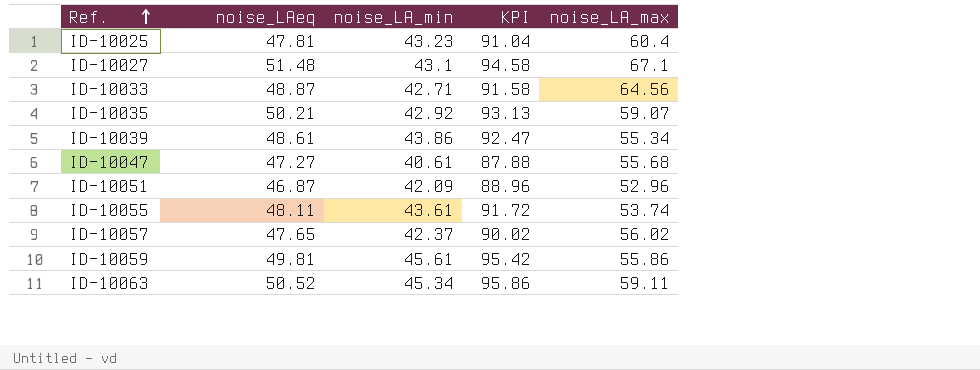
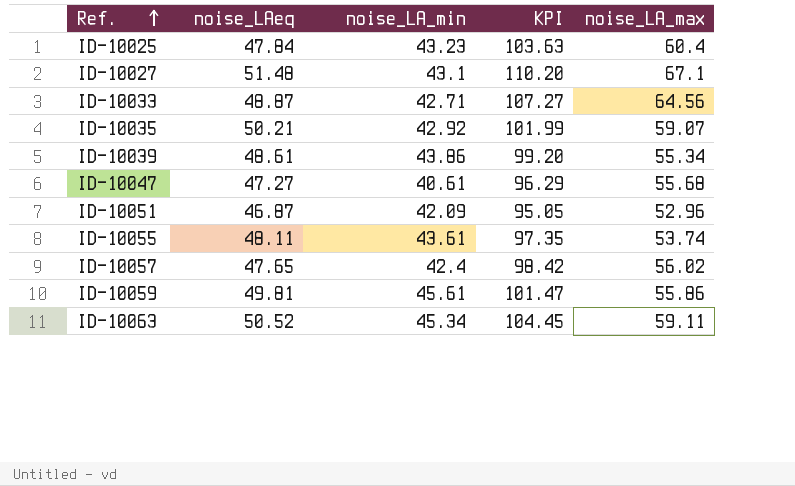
column KPI | formula: [noise_LAeq] + [noise_LA_min] -> [noise_LA_min] + [noise_LA_max]
ID-10025 | noise_LAeq: 47.81 -> 47.84
ID-10057 | noise_LA_min: 42.37 -> 42.4

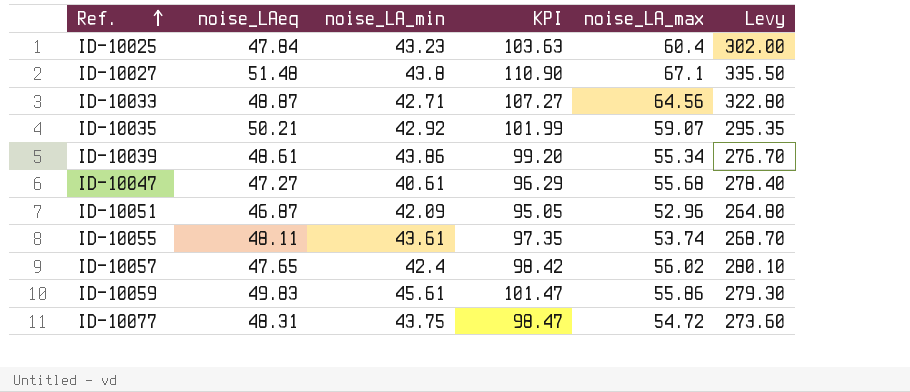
column Levy | formula: none -> [noise_LA_max] * 5
row ID-10063: 50.52 | 45.34 | 104.45 | 59.11 -> none
ID-10027 | noise_LA_min: 43.1 -> 43.8
ID-10027 | KPI: 110.20 -> 110.90
ID-10059 | noise_LAeq: 49.81 -> 49.83
row ID-10077: none -> 48.31 | 43.75 | 98.47 | 54.72 | 273.60

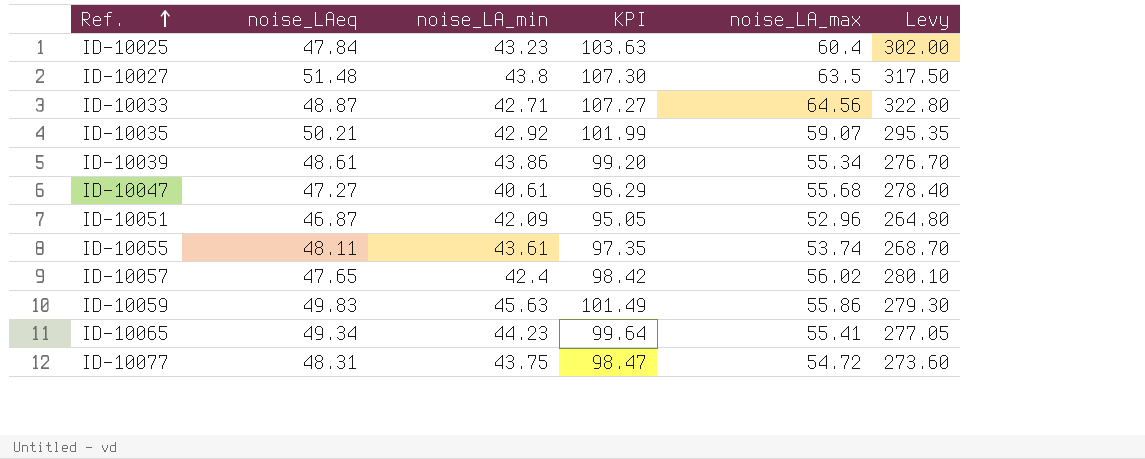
ID-10027 | KPI: 110.90 -> 107.30
ID-10027 | noise_LA_max: 67.1 -> 63.5
ID-10027 | Levy: 335.50 -> 317.50
ID-10059 | noise_LA_min: 45.61 -> 45.63
ID-10059 | KPI: 101.47 -> 101.49
row ID-10065: none -> 49.34 | 44.23 | 99.64 | 55.41 | 277.05

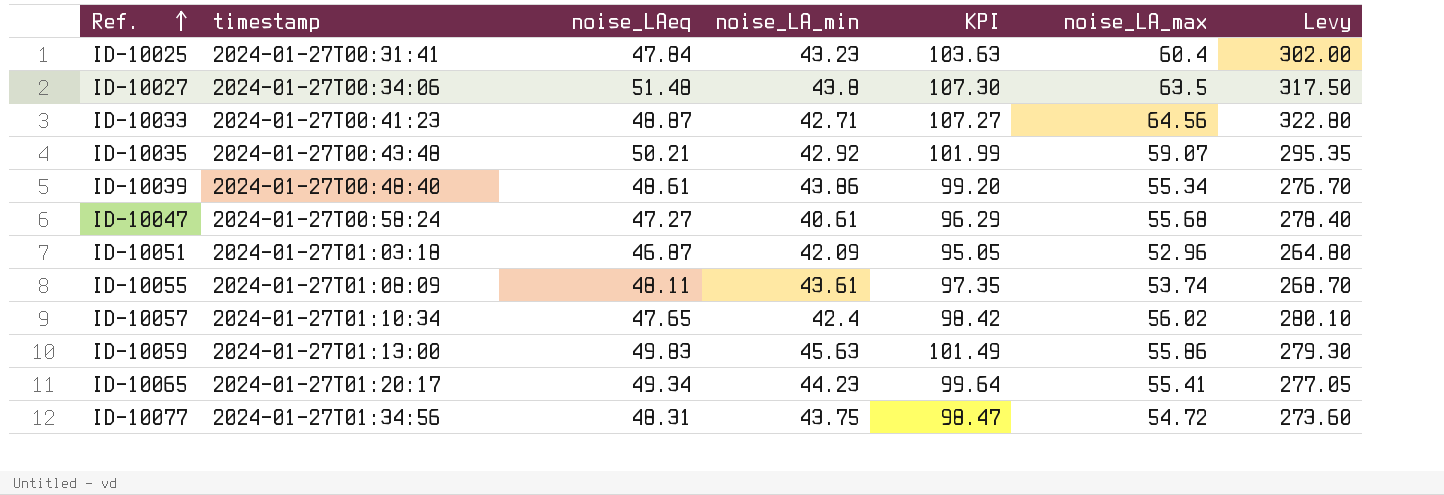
column timestamp | position: none -> 2

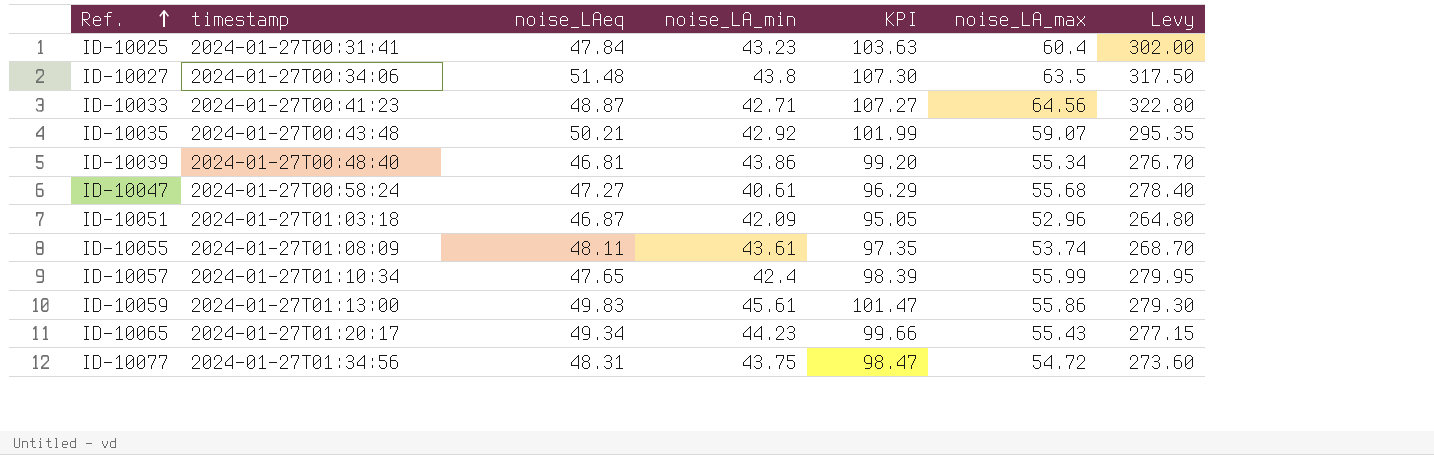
ID-10039 | noise_LAeq: 48.61 -> 46.81
ID-10057 | KPI: 98.42 -> 98.39
ID-10057 | noise_LA_max: 56.02 -> 55.99
ID-10057 | Levy: 280.10 -> 279.95
ID-10059 | noise_LA_min: 45.63 -> 45.61
ID-10059 | KPI: 101.49 -> 101.47
ID-10065 | KPI: 99.64 -> 99.66
ID-10065 | noise_LA_max: 55.41 -> 55.43
ID-10065 | Levy: 277.05 -> 277.15

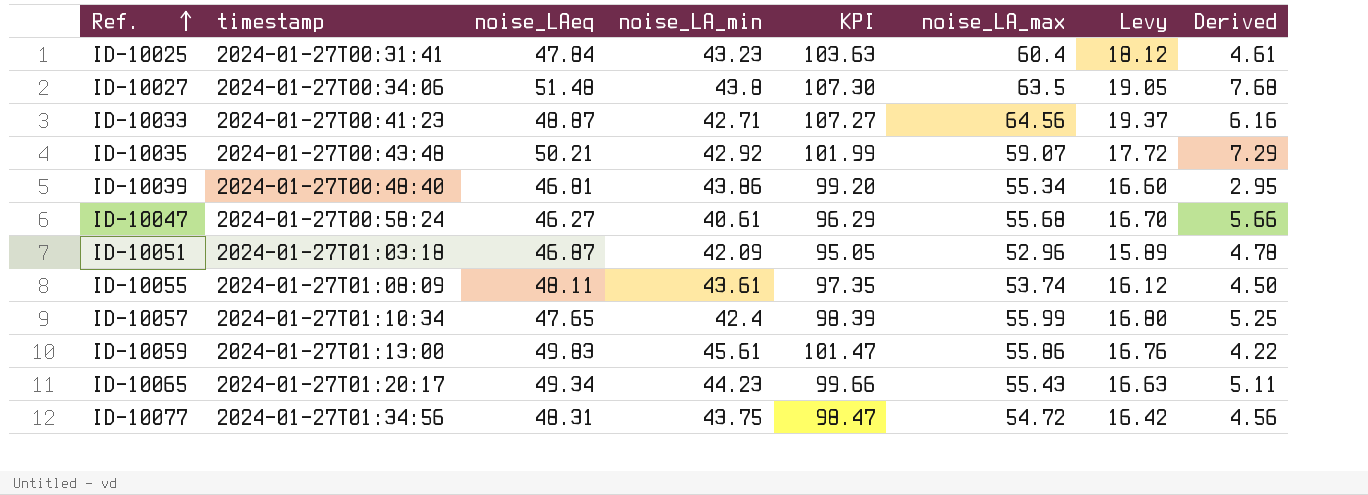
column Levy | formula: [noise_LA_max] * 5 -> [noise_LA_max] * 0.3
column Derived | formula: none -> [noise_LAeq] - [noise_LA_min]
ID-10047 | noise_LAeq: 47.27 -> 46.27

